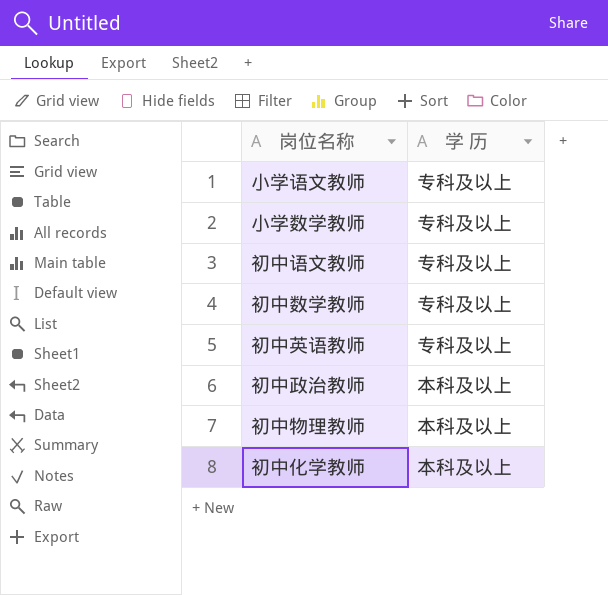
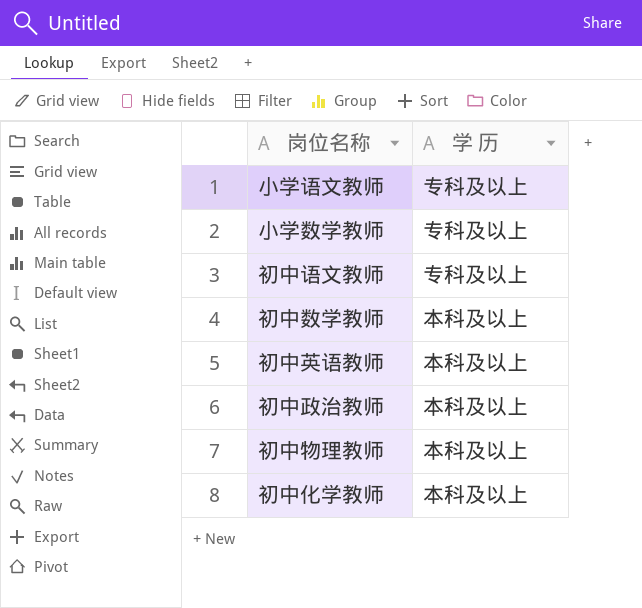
初中数学教师 | 学 历: 专科及以上 -> 本科及以上
初中英语教师 | 学 历: 专科及以上 -> 本科及以上

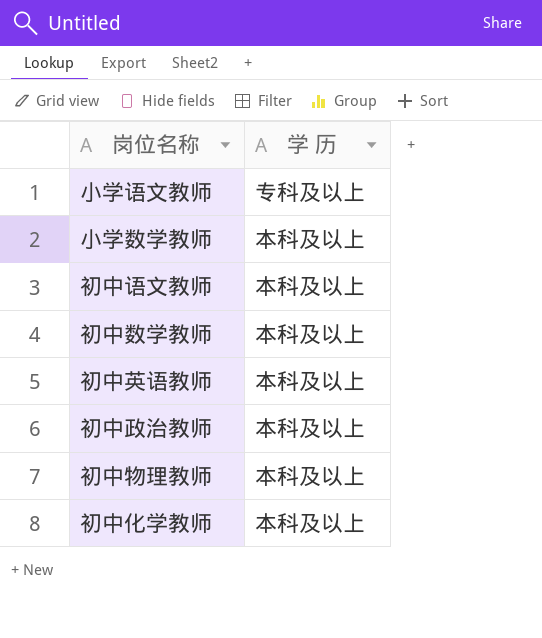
小学数学教师 | 学 历: 专科及以上 -> 本科及以上
初中语文教师 | 学 历: 专科及以上 -> 本科及以上

